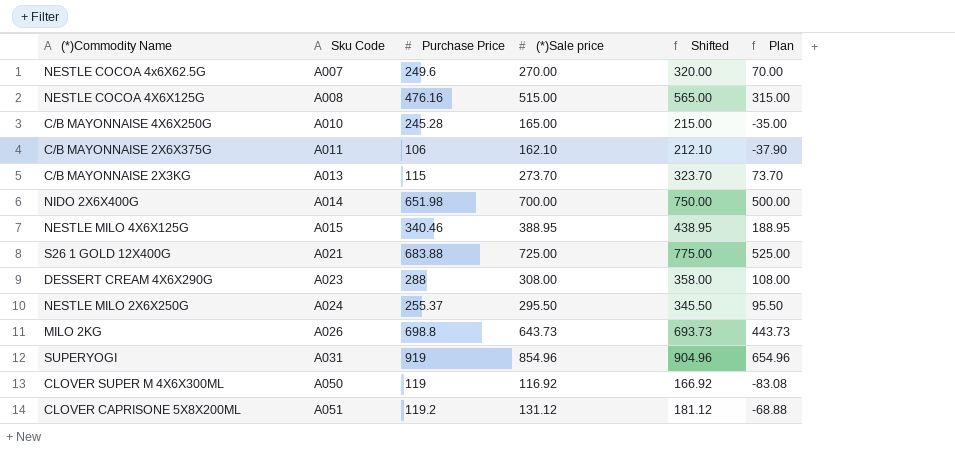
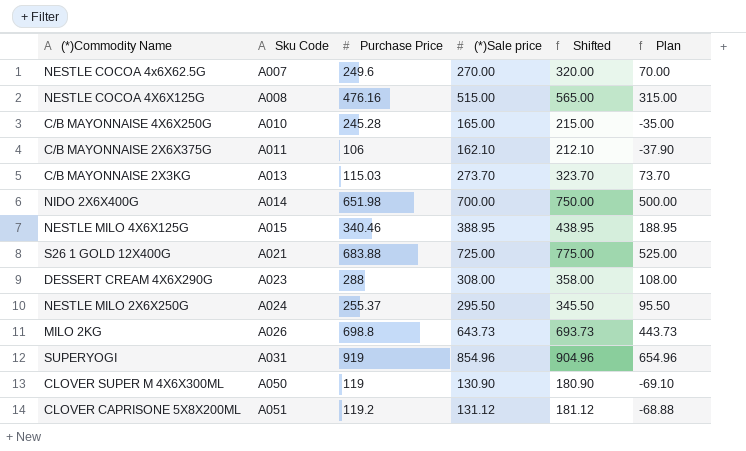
C/B MAYONNAISE 2X3KG | Purchase Price: 115 -> 115.03
CLOVER SUPER M 4X6X300ML | (*)Sale price: 116.92 -> 130.90
CLOVER SUPER M 4X6X300ML | Shifted: 166.92 -> 180.90
CLOVER SUPER M 4X6X300ML | Plan: -83.08 -> -69.10

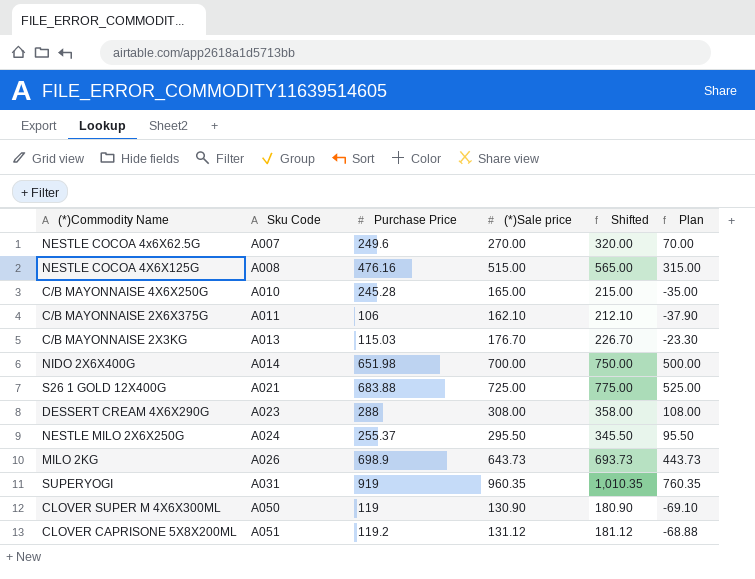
row NESTLE MILO 4X6X125G: A015 | 340.46 | 388.95 | 438.95 | 188.95 -> none
C/B MAYONNAISE 2X3KG | (*)Sale price: 273.70 -> 176.70
C/B MAYONNAISE 2X3KG | Shifted: 323.70 -> 226.70
C/B MAYONNAISE 2X3KG | Plan: 73.70 -> -23.30
MILO 2KG | Purchase Price: 698.8 -> 698.9
SUPERYOGI | (*)Sale price: 854.96 -> 960.35
SUPERYOGI | Shifted: 904.96 -> 1,010.35
SUPERYOGI | Plan: 654.96 -> 760.35

